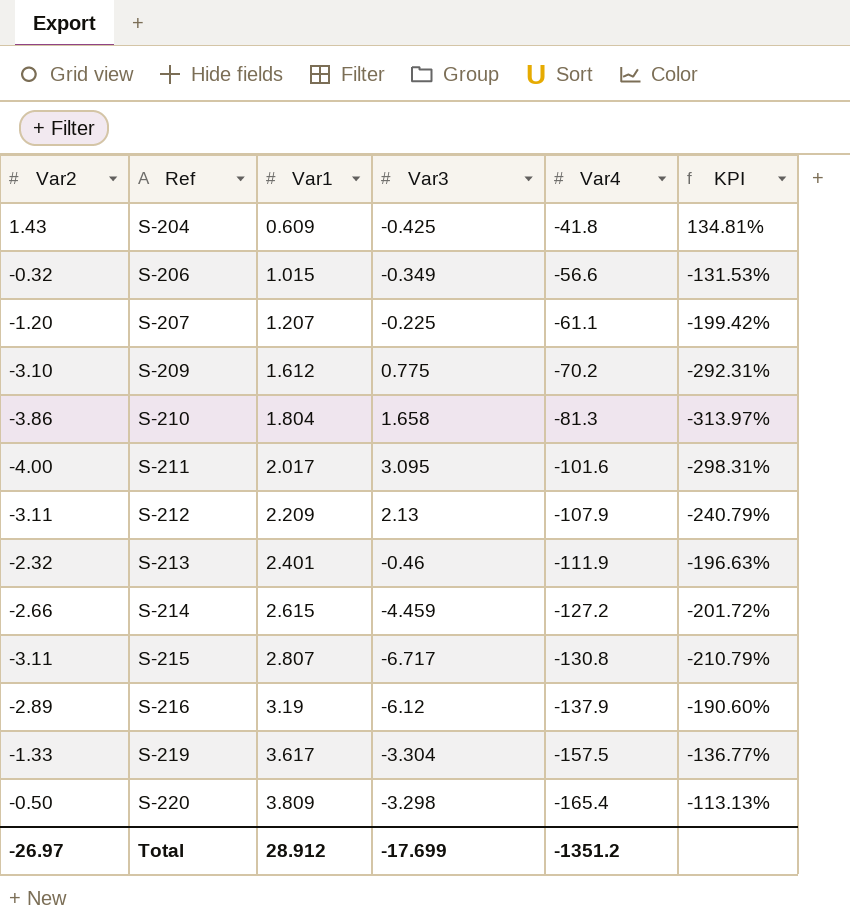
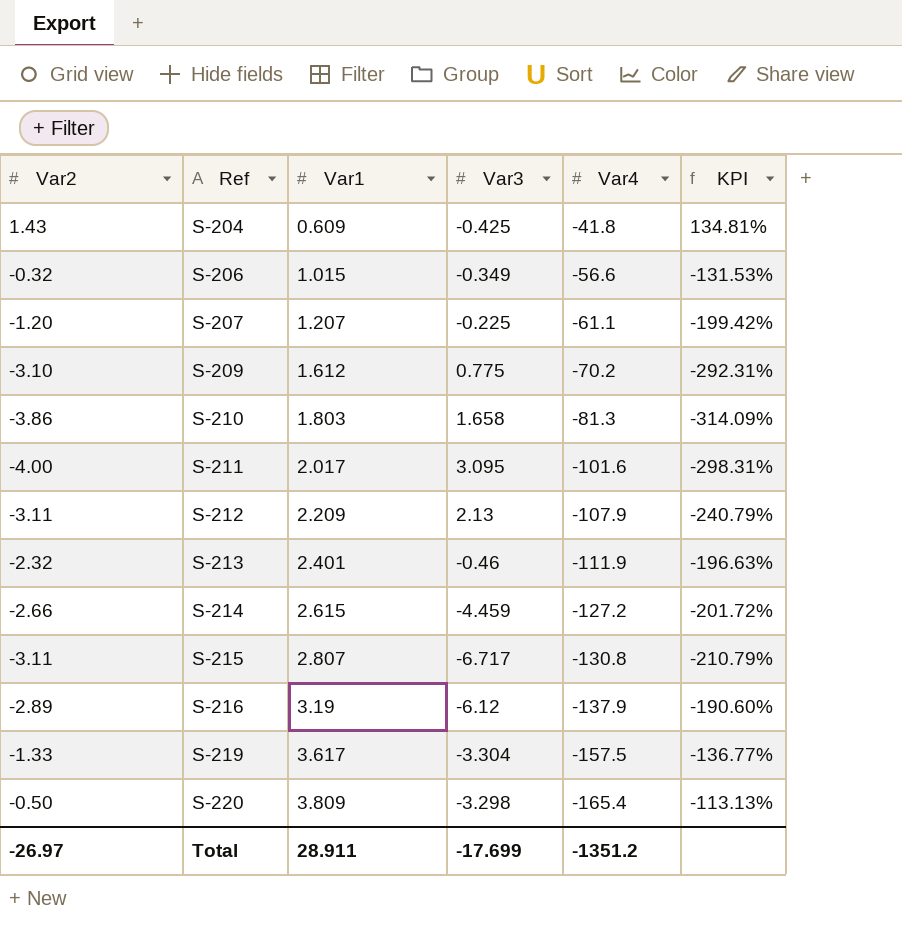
S-210 | Var1: 1.804 -> 1.803
S-210 | KPI: -313.97% -> -314.09%
Total | Var1: 28.912 -> 28.911

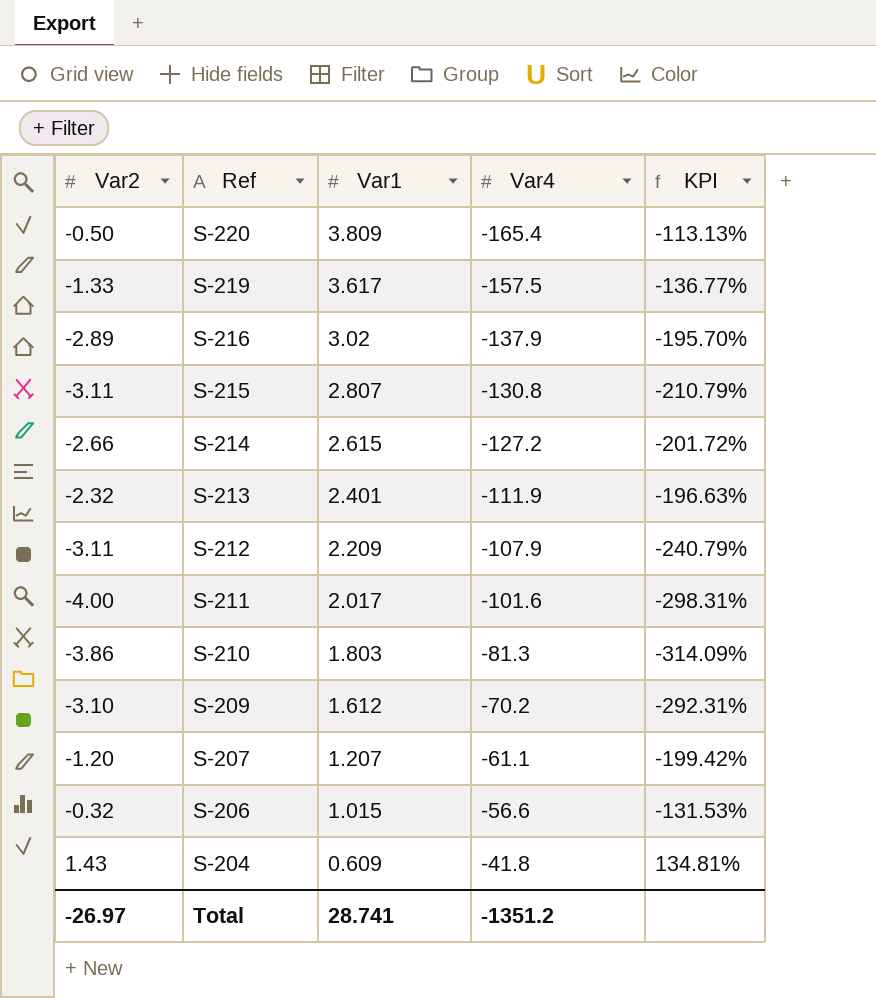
row order: Ref ascending -> Ref descending
column Var3 | position: 4 -> none
S-216 | Var1: 3.19 -> 3.02
S-216 | KPI: -190.60% -> -195.70%
Total | Var1: 28.911 -> 28.741

